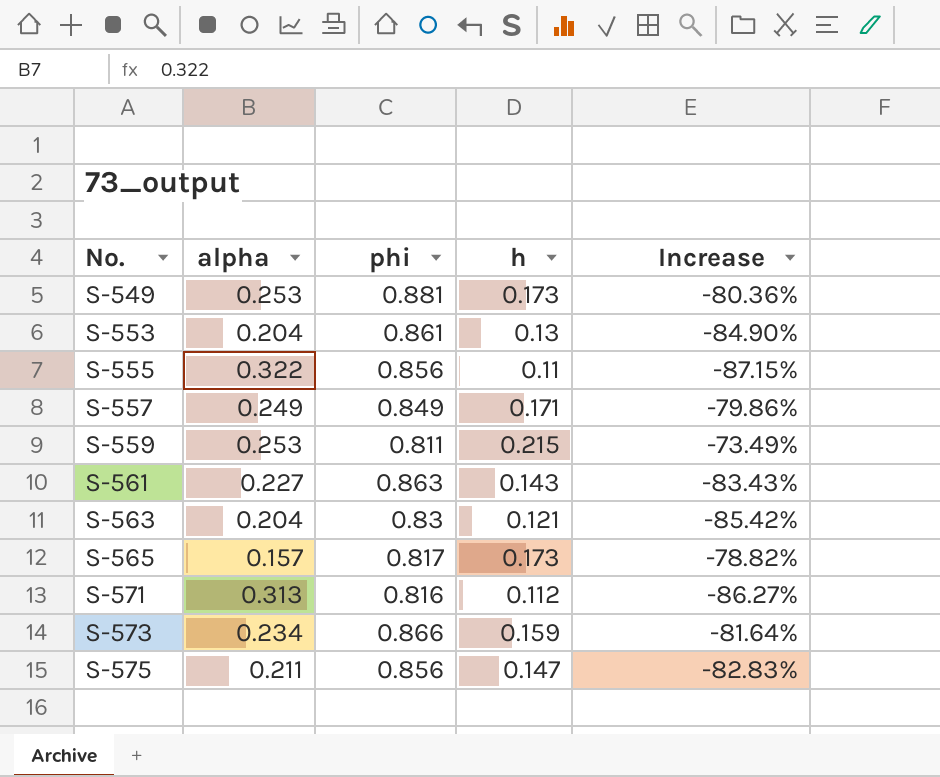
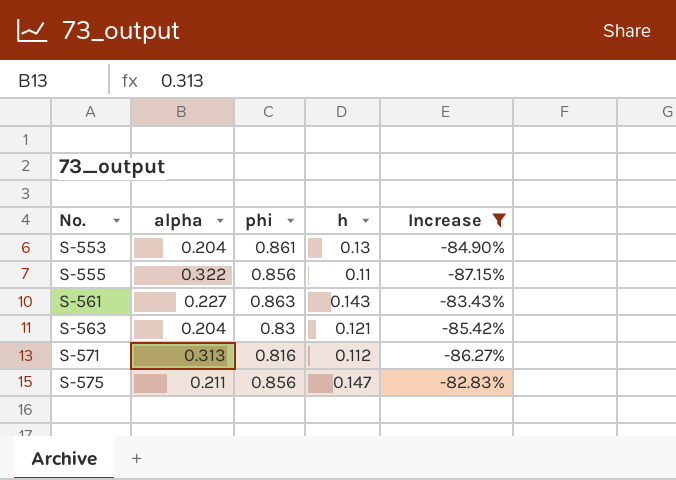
filter: none -> Increase <= -82.83%

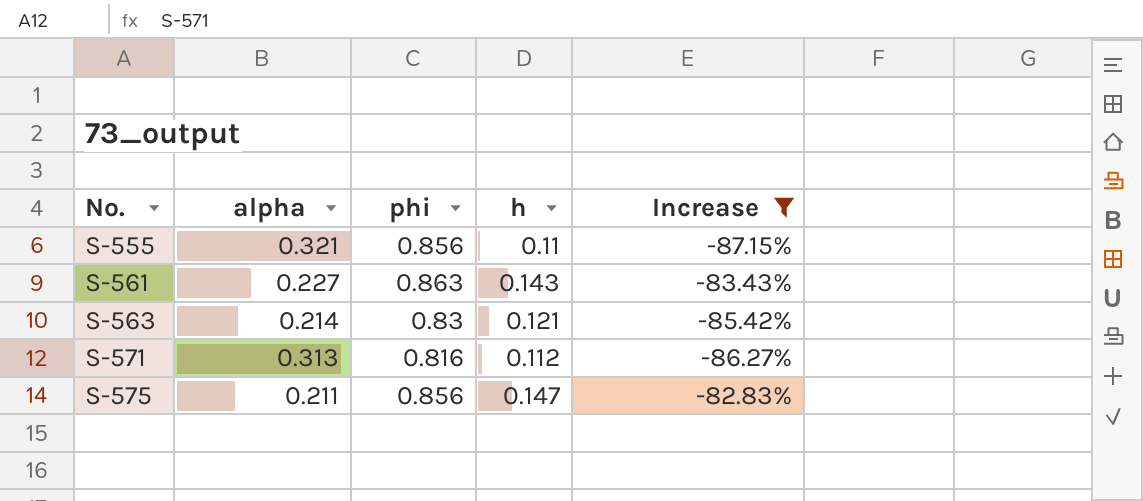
row S-553: 0.204 | 0.861 | 0.13 | -84.90% -> none
S-555 | alpha: 0.322 -> 0.321
S-563 | alpha: 0.204 -> 0.214

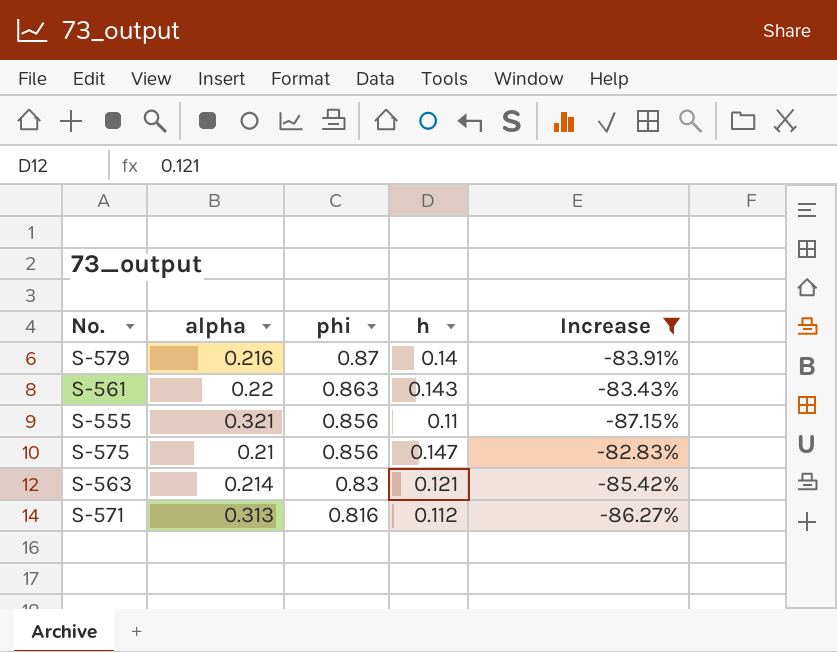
row order: No. ascending -> phi descending
row S-579: none -> 0.216 | 0.87 | 0.14 | -83.91%
S-561 | alpha: 0.227 -> 0.22
S-575 | alpha: 0.211 -> 0.21

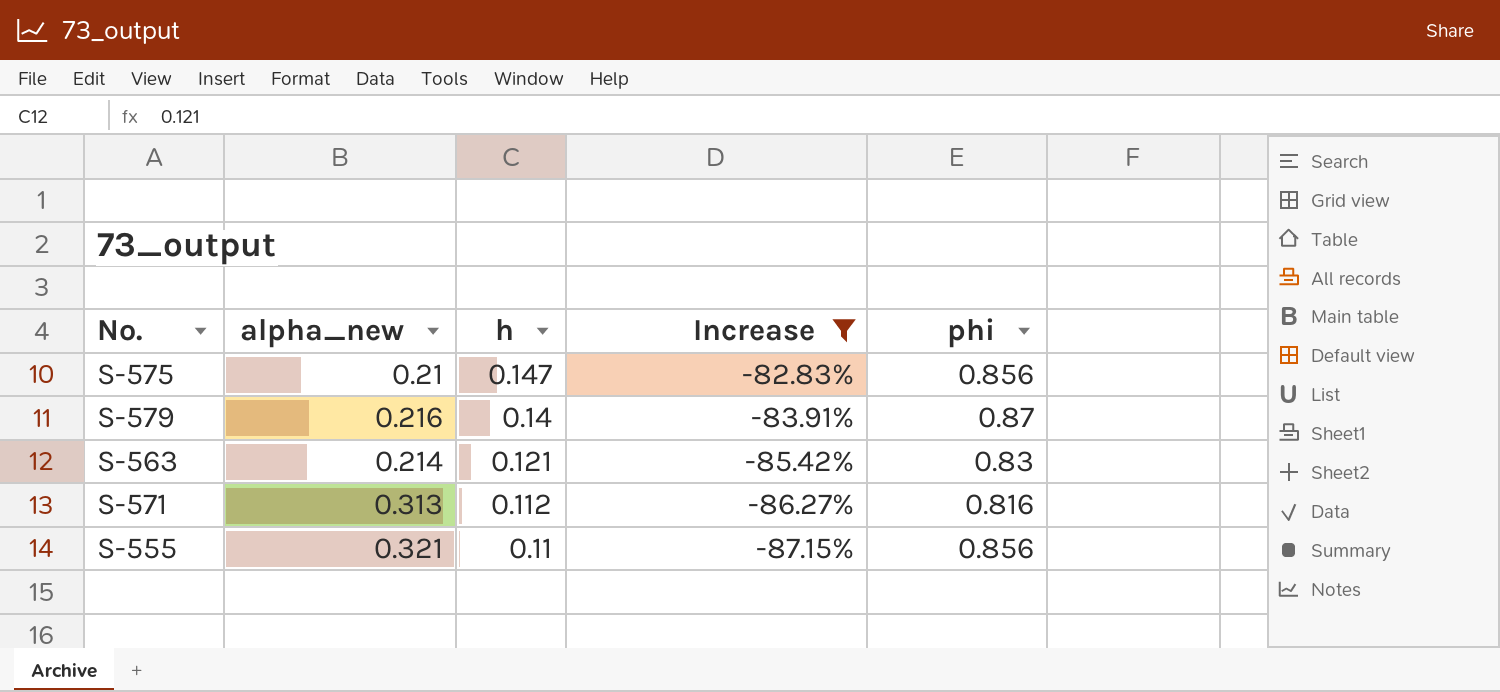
row order: phi descending -> h descending
column name: alpha -> alpha_new
column phi | position: 3 -> 5
row S-561: 0.22 | 0.863 | 0.143 | -83.43% -> none

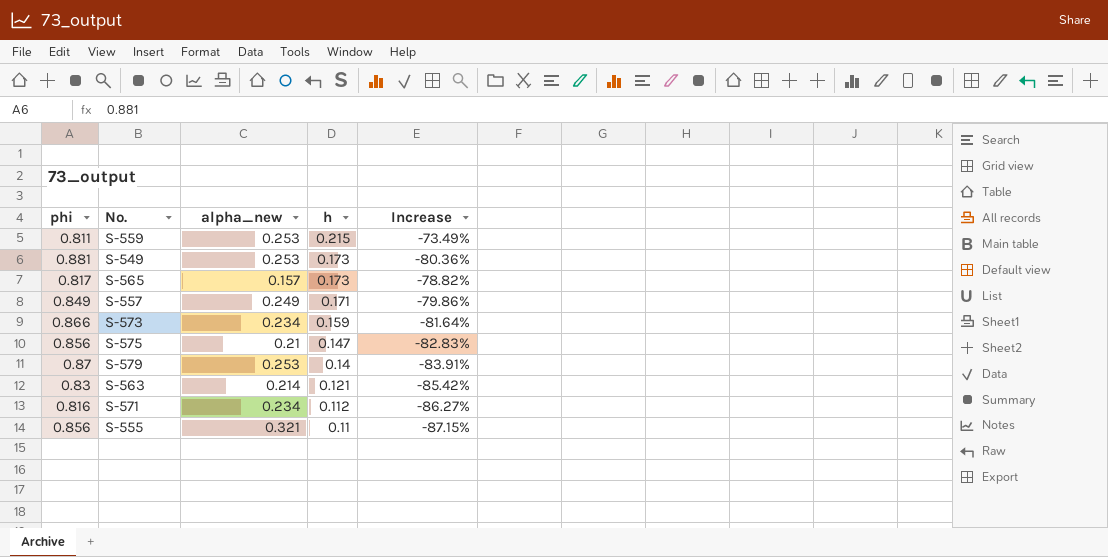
filter: Increase <= -82.83% -> none
column phi | position: 5 -> 1
S-579 | alpha_new: 0.216 -> 0.253
S-571 | alpha_new: 0.313 -> 0.234

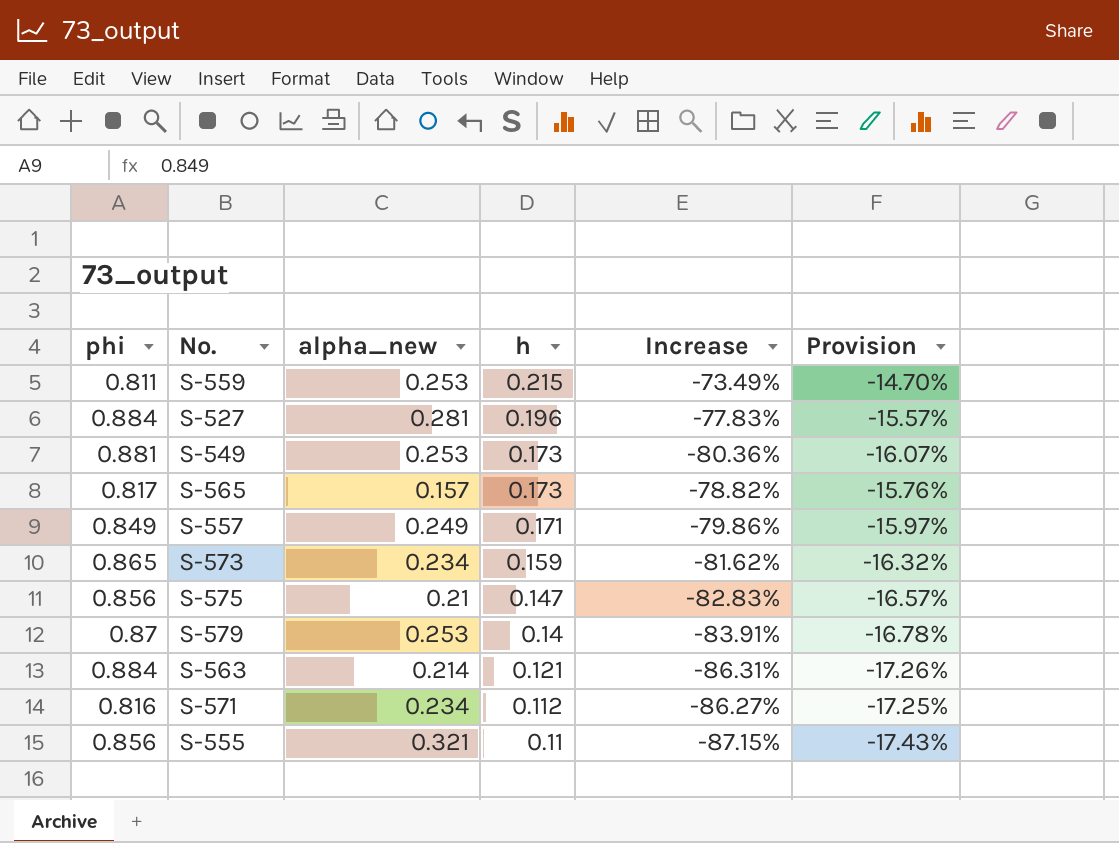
column Provision | formula: none -> [Increase] * 0.2
row S-527: none -> 0.884 | 0.281 | 0.196 | -77.83% | -15.57%
S-573 | phi: 0.866 -> 0.865
S-573 | Increase: -81.64% -> -81.62%
S-563 | phi: 0.83 -> 0.884
S-563 | Increase: -85.42% -> -86.31%

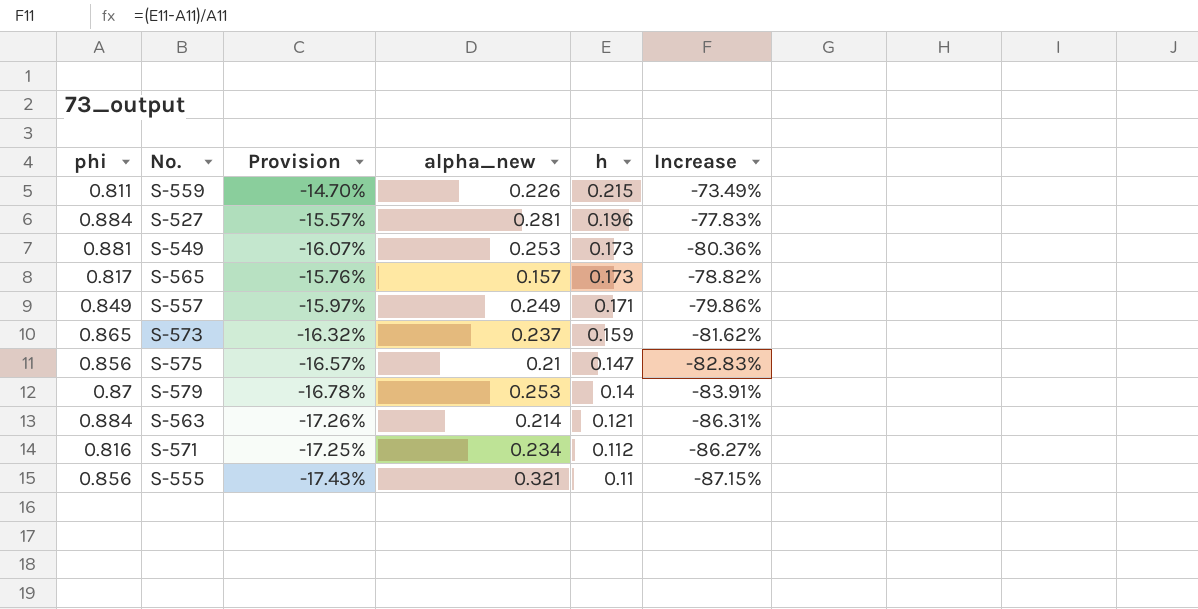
column Provision | position: 6 -> 3
S-559 | alpha_new: 0.253 -> 0.226
S-573 | alpha_new: 0.234 -> 0.237

